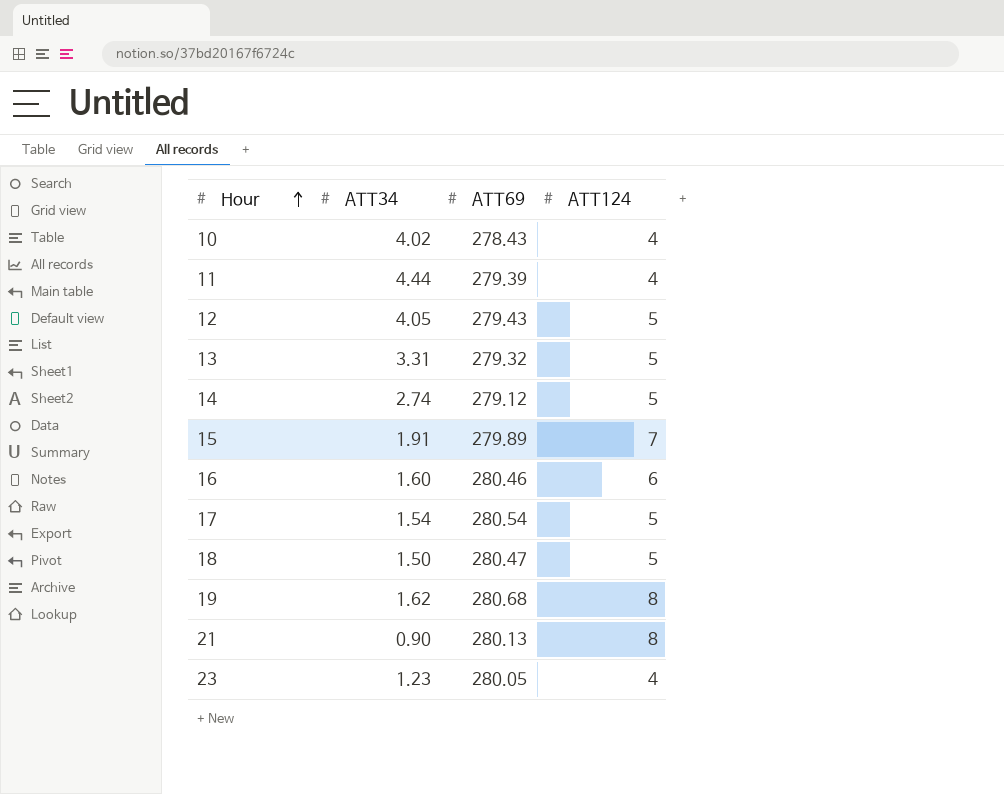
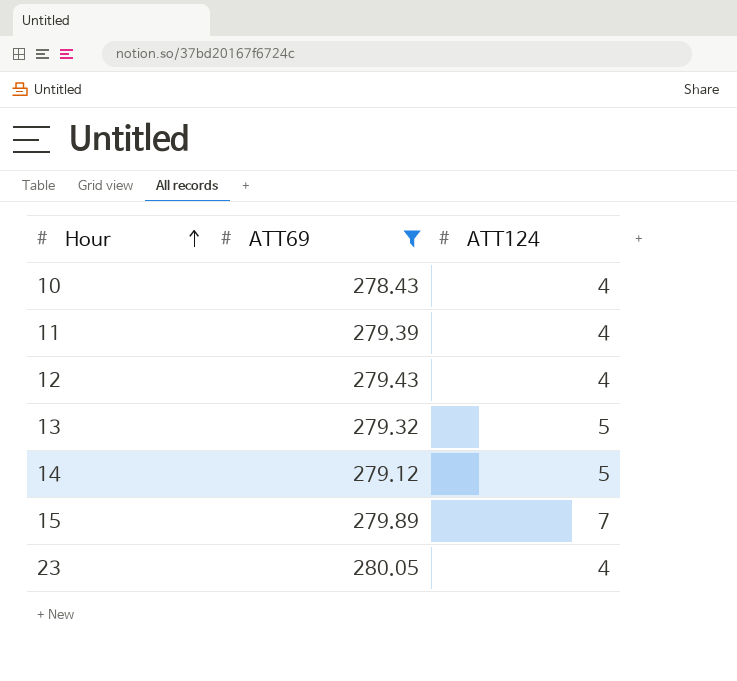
filter: none -> ATT69 <= 280.05
column ATT34 | position: 2 -> none
12 | ATT124: 5 -> 4

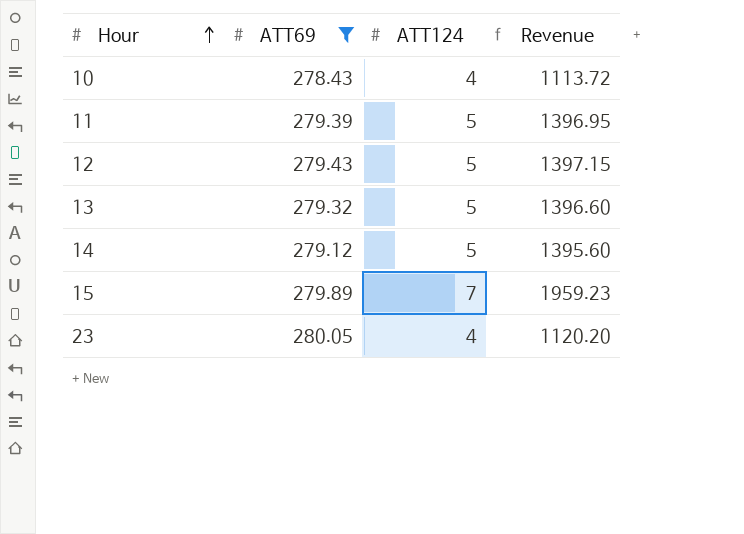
column Revenue | formula: none -> [ATT69] * [ATT124]
11 | ATT124: 4 -> 5
12 | ATT124: 4 -> 5

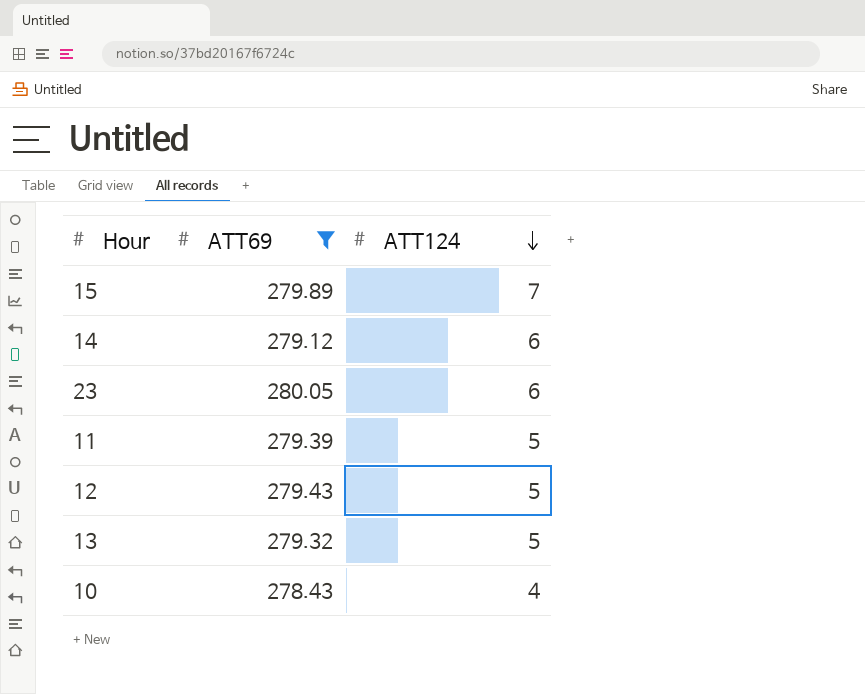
row order: Hour ascending -> ATT124 descending
column Revenue | formula: [ATT69] * [ATT124] -> none
14 | ATT124: 5 -> 6
23 | ATT124: 4 -> 6

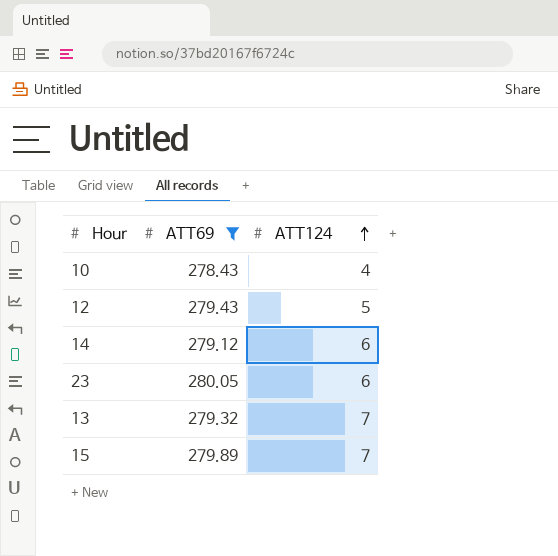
row order: ATT124 descending -> ATT124 ascending
row 11: 279.39 | 5 -> none
13 | ATT124: 5 -> 7

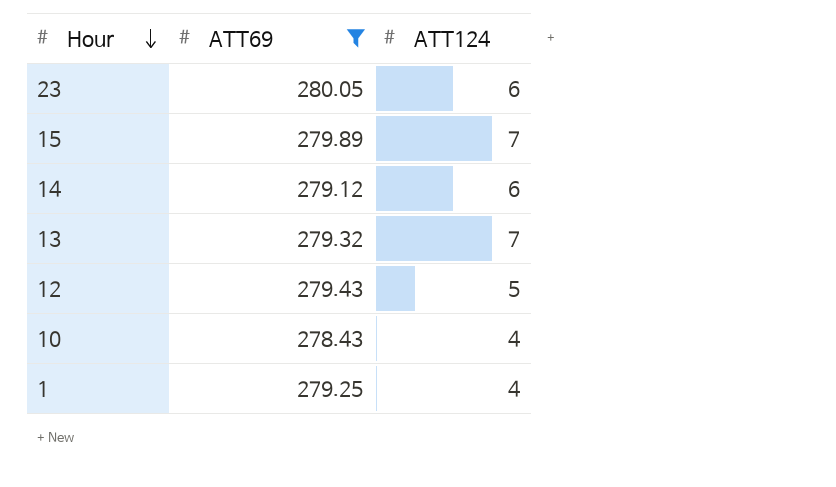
row order: ATT124 ascending -> Hour descending
row 1: none -> 279.25 | 4

